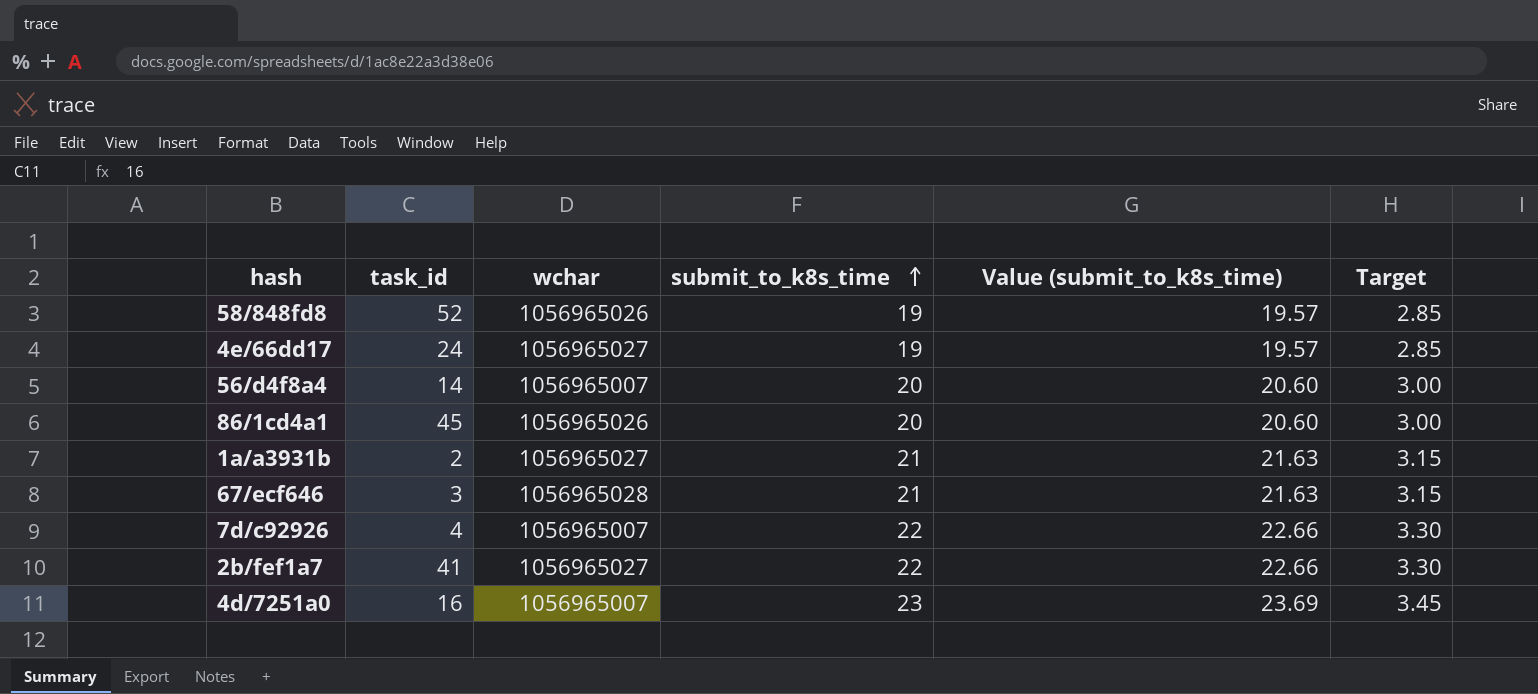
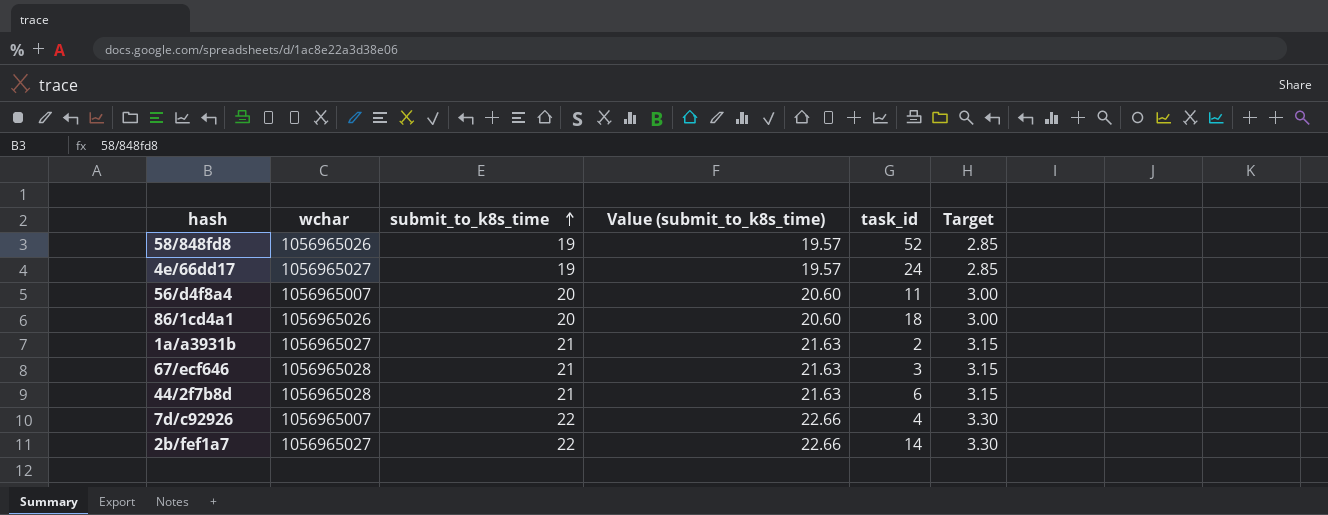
column task_id | position: 2 -> 5
row 4d/7251a0: 16 | 1056965007 | 23 | 23.69 | 3.45 -> none
56/d4f8a4 | task_id: 14 -> 11
86/1cd4a1 | task_id: 45 -> 18
row 44/2f7b8d: none -> 1056965028 | 21 | 21.63 | 6 | 3.15
2b/fef1a7 | task_id: 41 -> 14

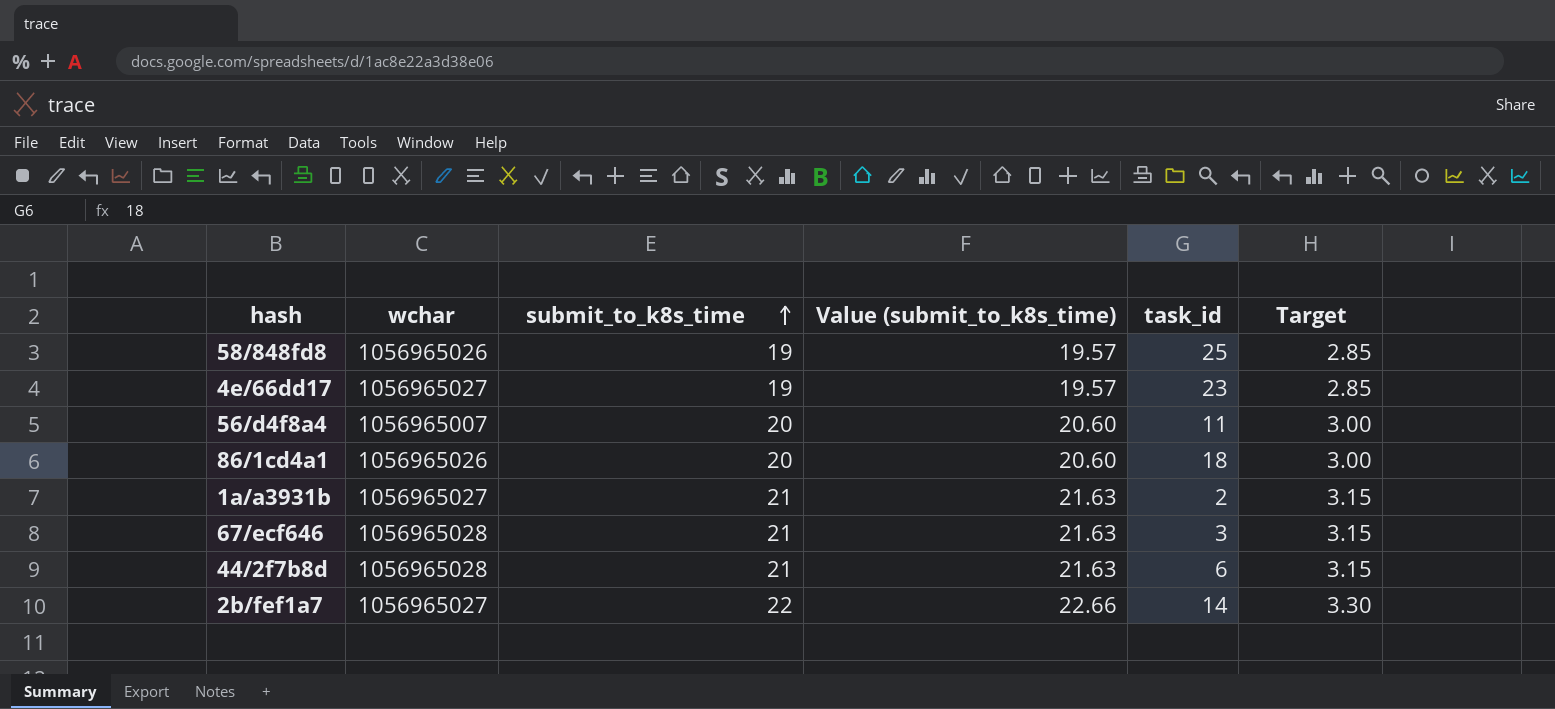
row 7d/c92926: 1056965007 | 22 | 22.66 | 4 | 3.30 -> none
58/848fd8 | task_id: 52 -> 25
4e/66dd17 | task_id: 24 -> 23

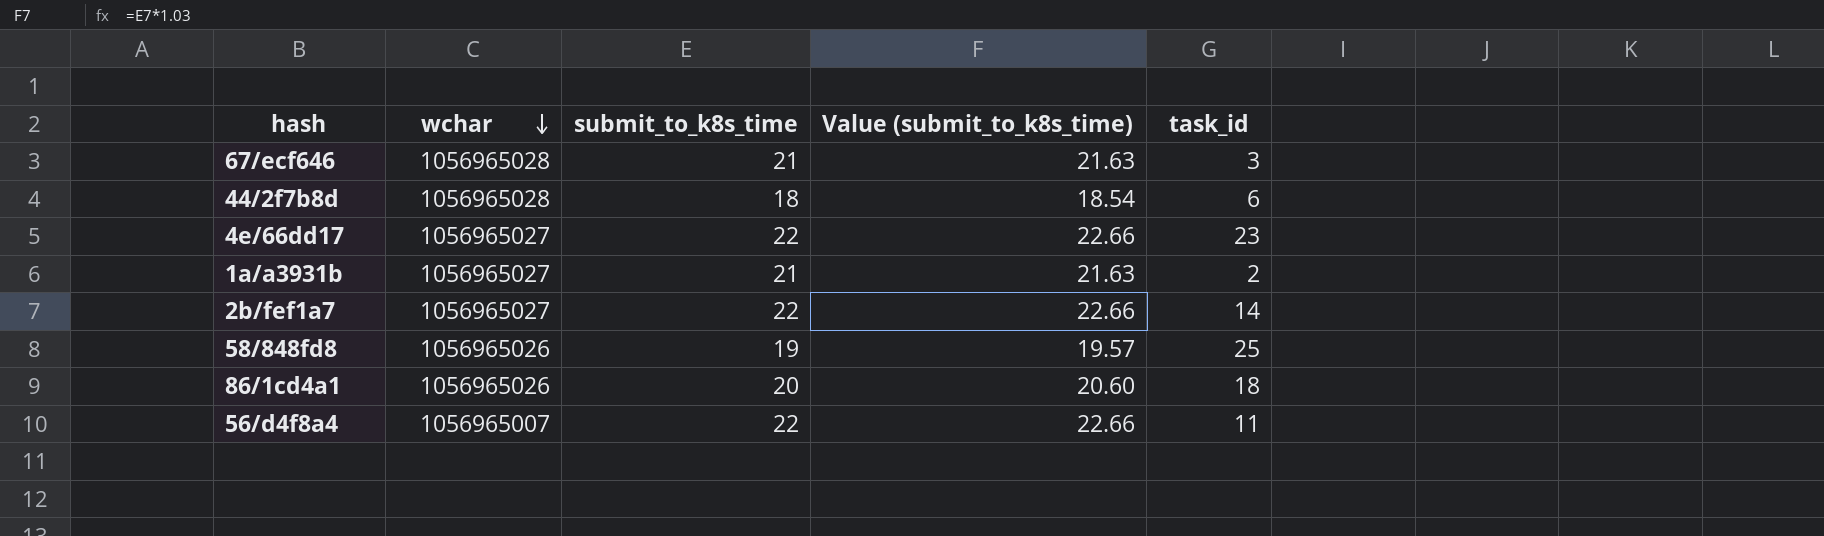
row order: submit_to_k8s_time ascending -> wchar descending
column Target | formula: [submit_to_k8s_time] * 0.15 -> none
44/2f7b8d | submit_to_k8s_time: 21 -> 18
44/2f7b8d | Value (submit_to_k8s_time): 21.63 -> 18.54
4e/66dd17 | submit_to_k8s_time: 19 -> 22
4e/66dd17 | Value (submit_to_k8s_time): 19.57 -> 22.66
56/d4f8a4 | submit_to_k8s_time: 20 -> 22
56/d4f8a4 | Value (submit_to_k8s_time): 20.60 -> 22.66

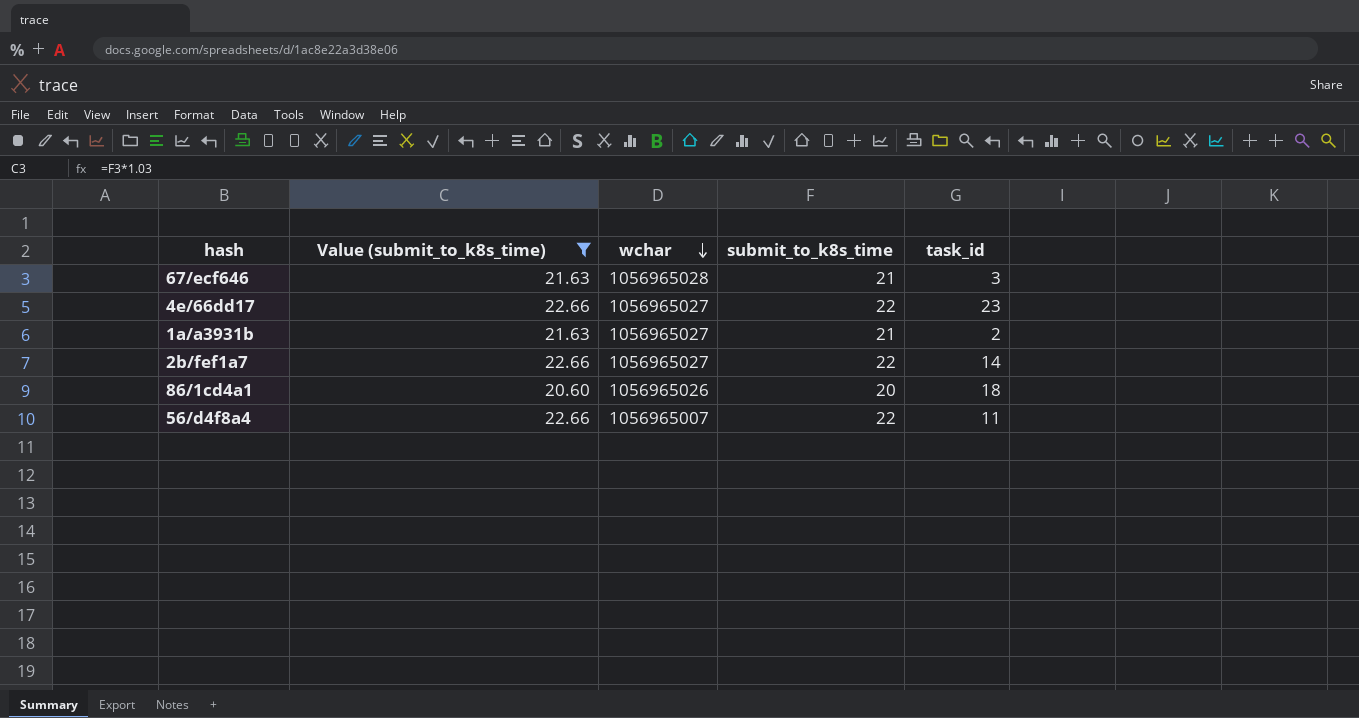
filter: none -> Value (submit_to_k8s_time) >= 20.60
column Value (submit_to_k8s_time) | position: 4 -> 2

